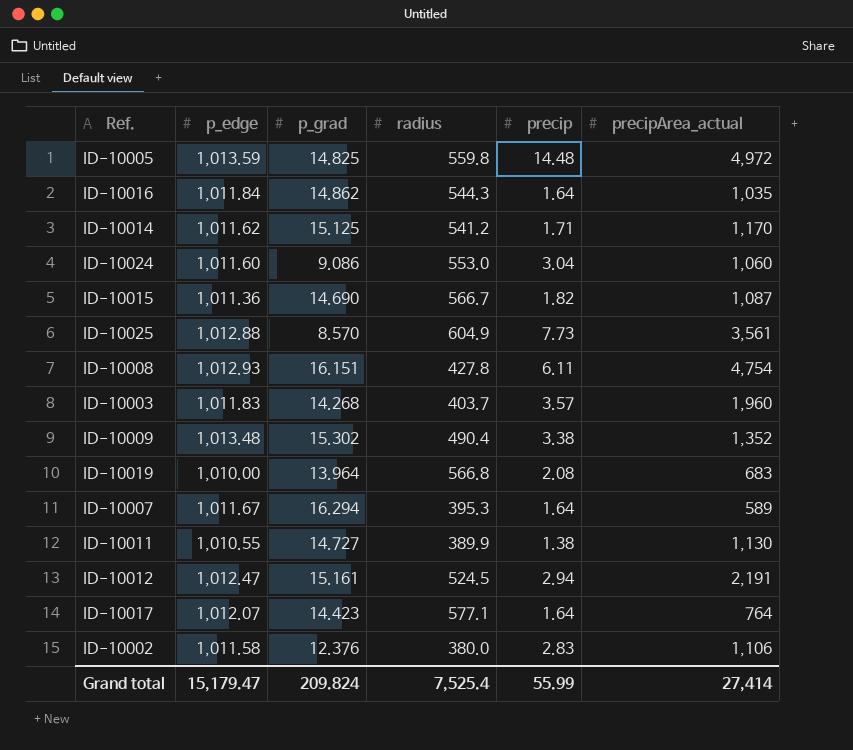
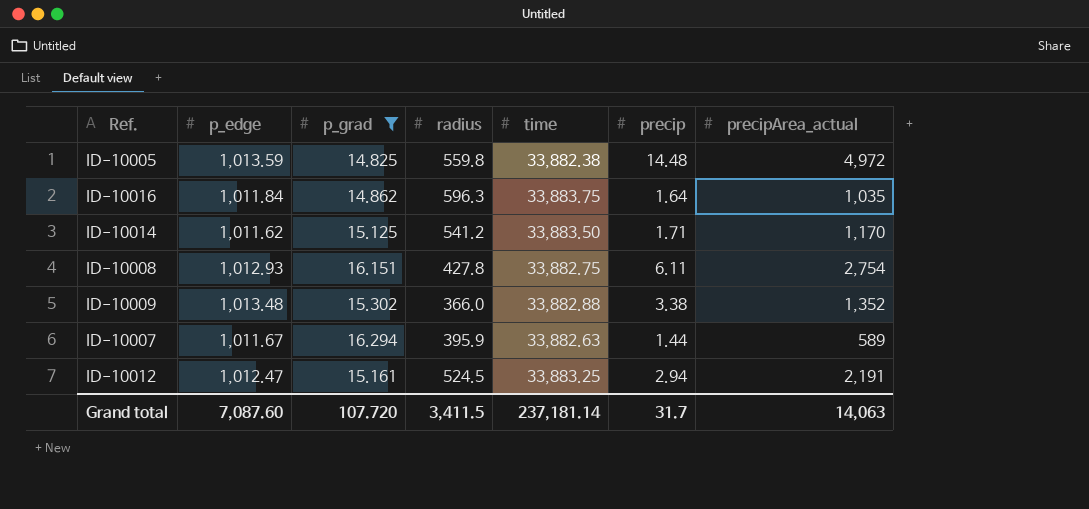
filter: none -> p_grad >= 14.825
column time | position: none -> 5
ID-10016 | radius: 544.3 -> 596.3
ID-10008 | precipArea_actual: 4,754 -> 2,754
ID-10009 | radius: 490.4 -> 366.0
ID-10007 | radius: 395.3 -> 395.9
ID-10007 | precip: 1.64 -> 1.44
Grand total | p_edge: 15,179.47 -> 7,087.60
Grand total | p_grad: 209.824 -> 107.720
Grand total | radius: 7,525.4 -> 3,411.5
Grand total | precip: 55.99 -> 31.7
Grand total | precipArea_actual: 27,414 -> 14,063

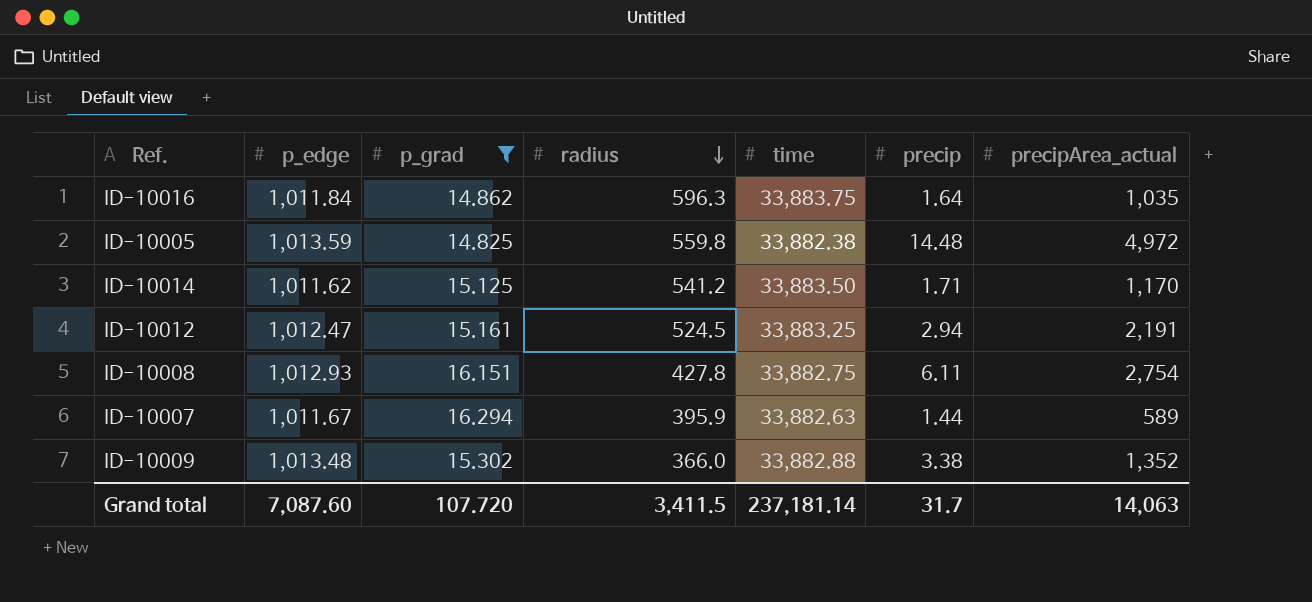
row order: none -> radius descending

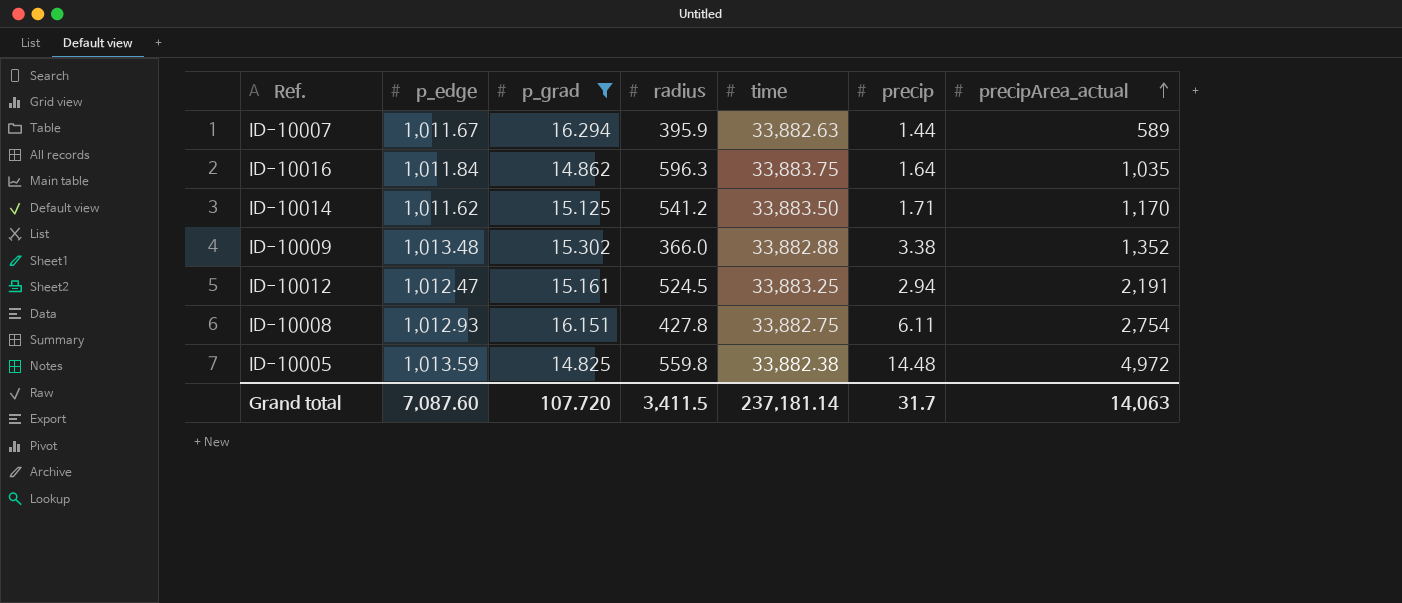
row order: radius descending -> precipArea_actual ascending

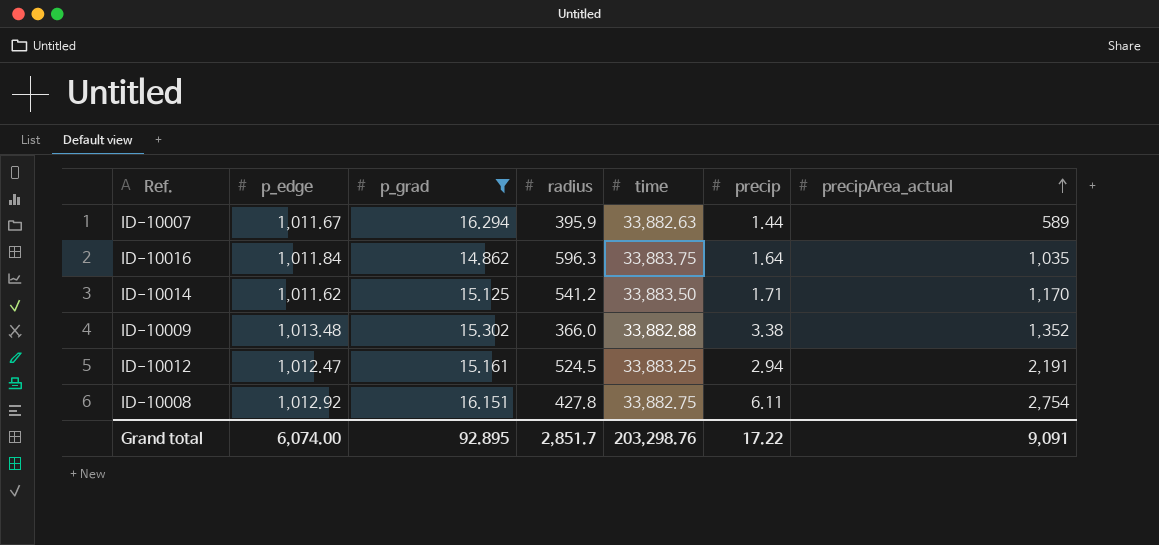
row ID-10005: 1,013.59 | 14.825 | 559.8 | 33,882.38 | 14.48 | 4,972 -> none
ID-10008 | p_edge: 1,012.93 -> 1,012.92
Grand total | p_edge: 7,087.60 -> 6,074.00
Grand total | p_grad: 107.720 -> 92.895
Grand total | radius: 3,411.5 -> 2,851.7
Grand total | time: 237,181.14 -> 203,298.76
Grand total | precip: 31.7 -> 17.22
Grand total | precipArea_actual: 14,063 -> 9,091

